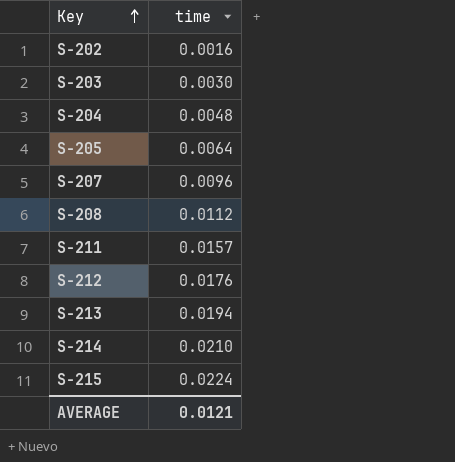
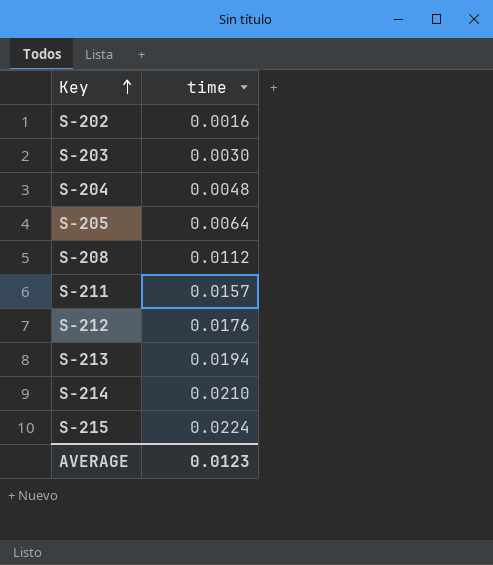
row S-207: 0.0096 -> none
AVERAGE | time: 0.0121 -> 0.0123

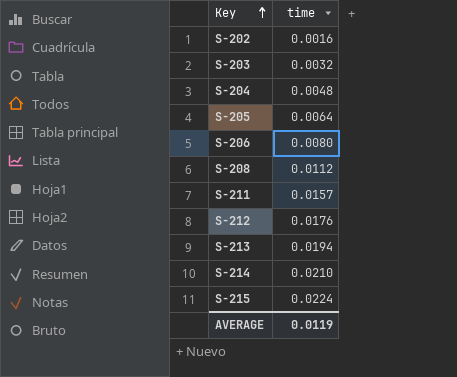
S-203 | time: 0.0030 -> 0.0032
row S-206: none -> 0.0080
AVERAGE | time: 0.0123 -> 0.0119

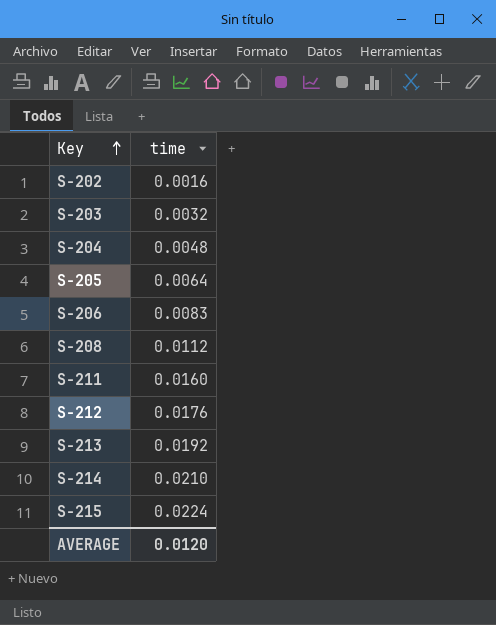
S-206 | time: 0.0080 -> 0.0083
S-211 | time: 0.0157 -> 0.0160
S-213 | time: 0.0194 -> 0.0192
AVERAGE | time: 0.0119 -> 0.0120

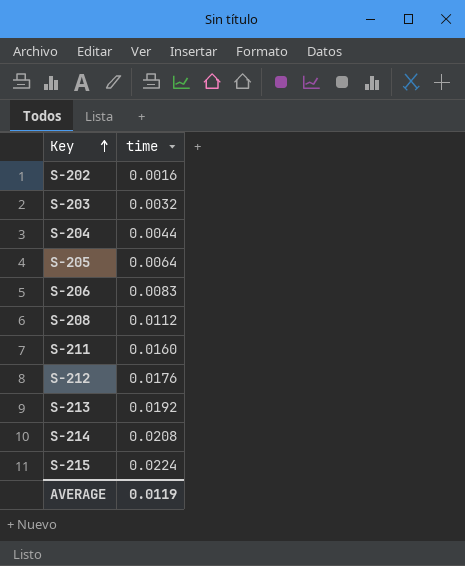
S-204 | time: 0.0048 -> 0.0044
S-214 | time: 0.0210 -> 0.0208
AVERAGE | time: 0.0120 -> 0.0119

